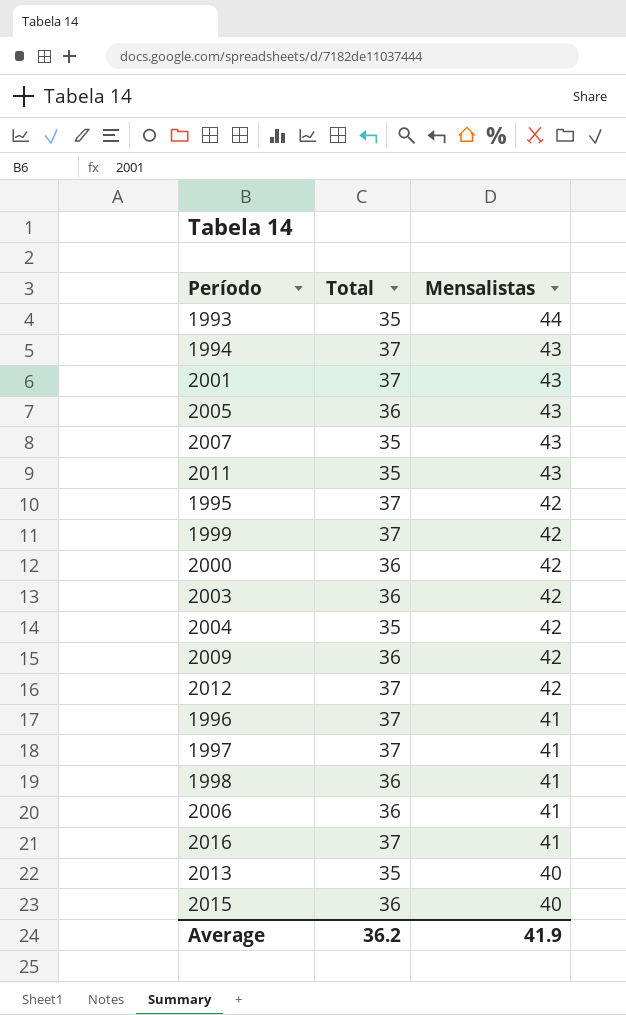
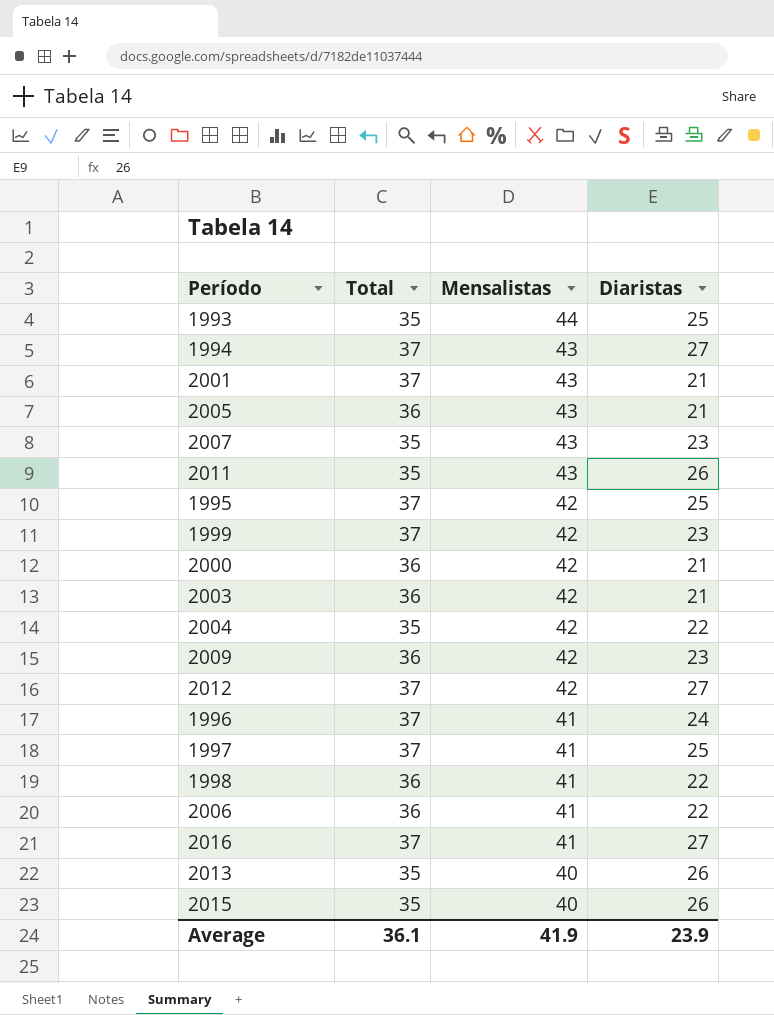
column Diaristas | position: none -> 4
2015 | Total: 36 -> 35
Average | Total: 36.2 -> 36.1

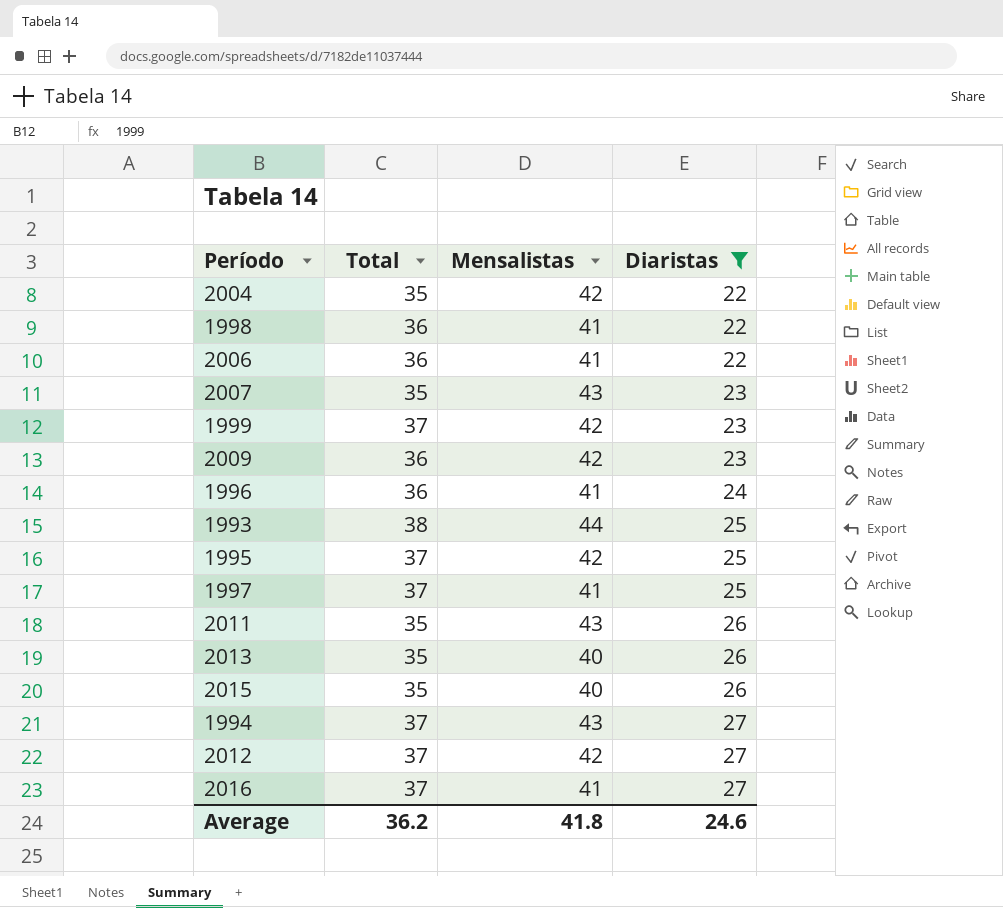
filter: none -> Diaristas != 21
row order: Mensalistas descending -> Diaristas ascending
1996 | Total: 37 -> 36
1993 | Total: 35 -> 38
Average | Total: 36.1 -> 36.2
Average | Mensalistas: 41.9 -> 41.8
Average | Diaristas: 23.9 -> 24.6

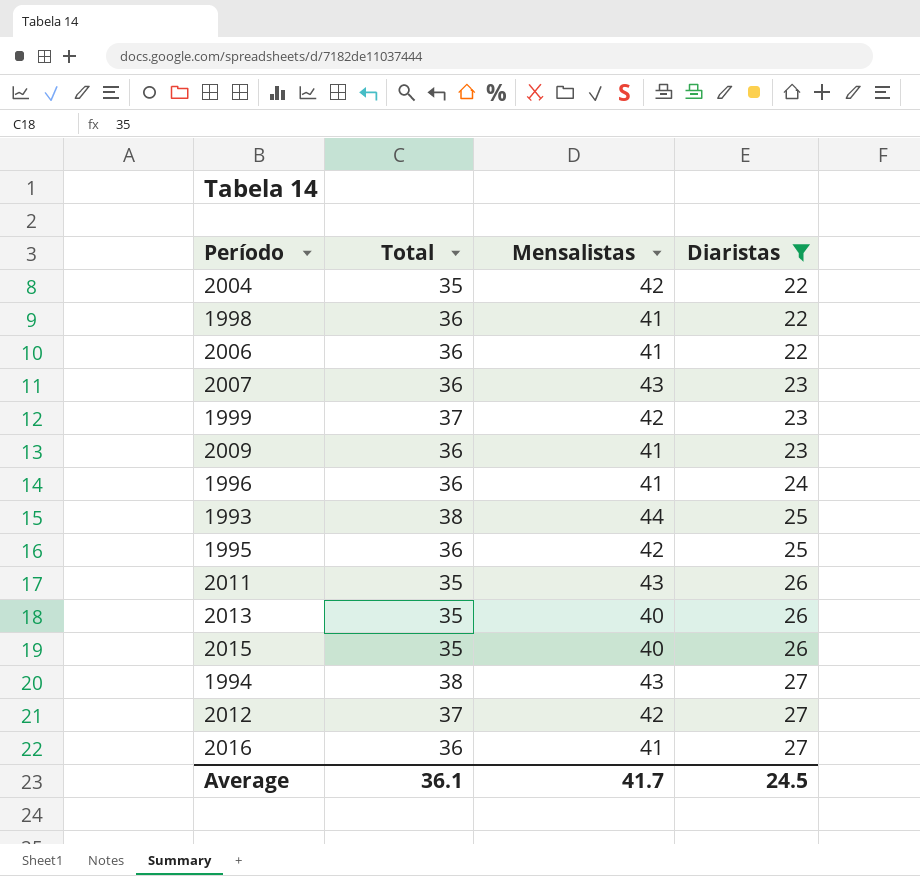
row 1997: 37 | 41 | 25 -> none
2007 | Total: 35 -> 36
2009 | Mensalistas: 42 -> 41
1995 | Total: 37 -> 36
1994 | Total: 37 -> 38
2016 | Total: 37 -> 36
Average | Total: 36.2 -> 36.1
Average | Mensalistas: 41.8 -> 41.7
Average | Diaristas: 24.6 -> 24.5

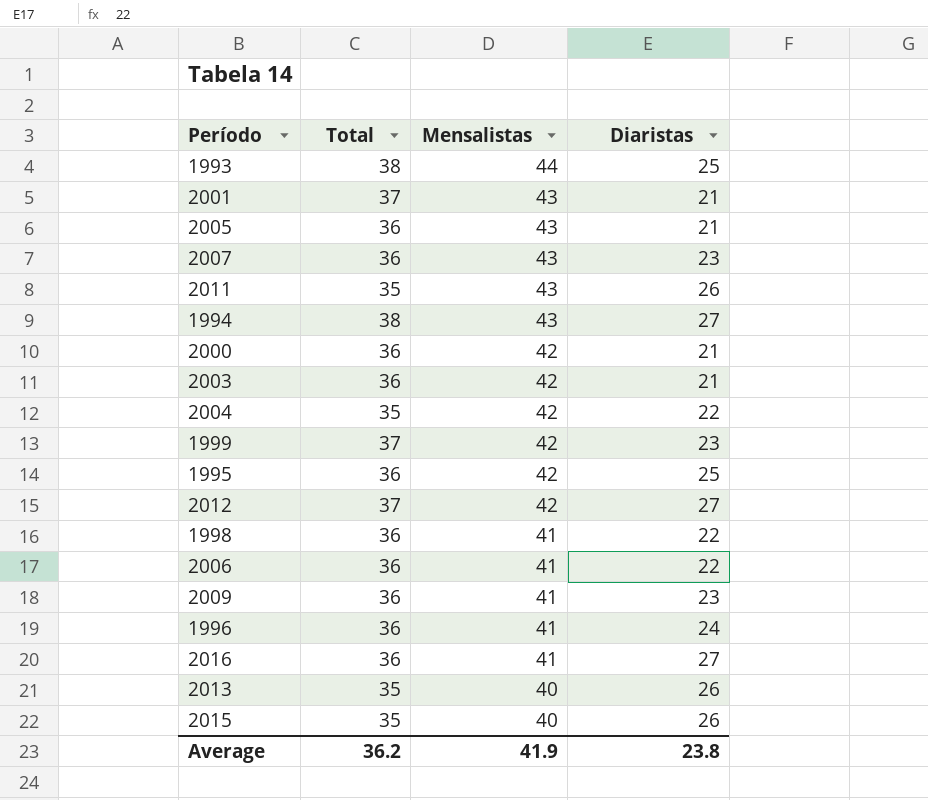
filter: Diaristas != 21 -> none
row order: Diaristas ascending -> Mensalistas descending
Average | Total: 36.1 -> 36.2
Average | Mensalistas: 41.7 -> 41.9
Average | Diaristas: 24.5 -> 23.8

